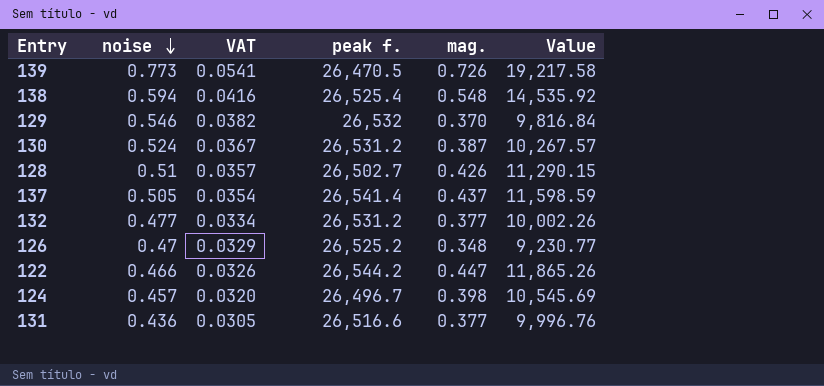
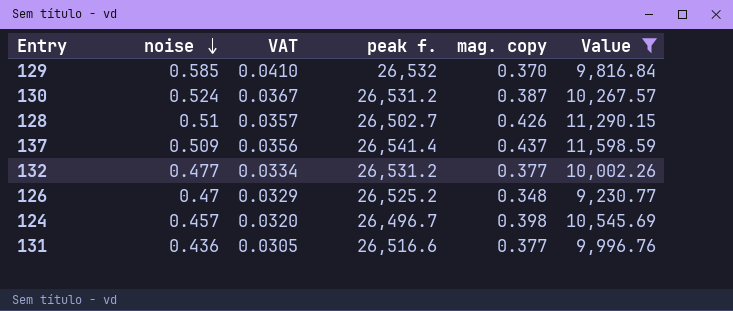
filter: none -> Value <= 11,598.59
column name: mag. -> mag. copy
129 | noise: 0.546 -> 0.585
129 | VAT: 0.0382 -> 0.0410
137 | noise: 0.505 -> 0.509
137 | VAT: 0.0354 -> 0.0356

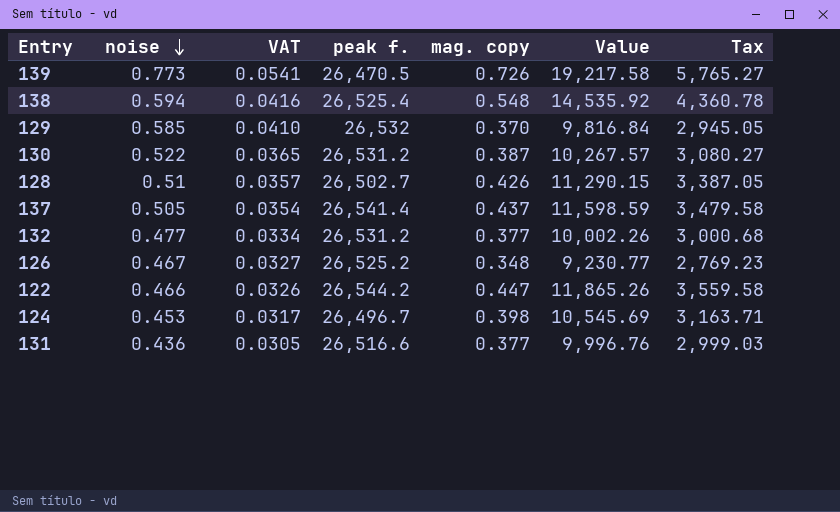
filter: Value <= 11,598.59 -> none
column Tax | formula: none -> [Value] * 0.3
130 | noise: 0.524 -> 0.522
130 | VAT: 0.0367 -> 0.0365
137 | noise: 0.509 -> 0.505
137 | VAT: 0.0356 -> 0.0354
126 | noise: 0.47 -> 0.467
126 | VAT: 0.0329 -> 0.0327
124 | noise: 0.457 -> 0.453
124 | VAT: 0.0320 -> 0.0317

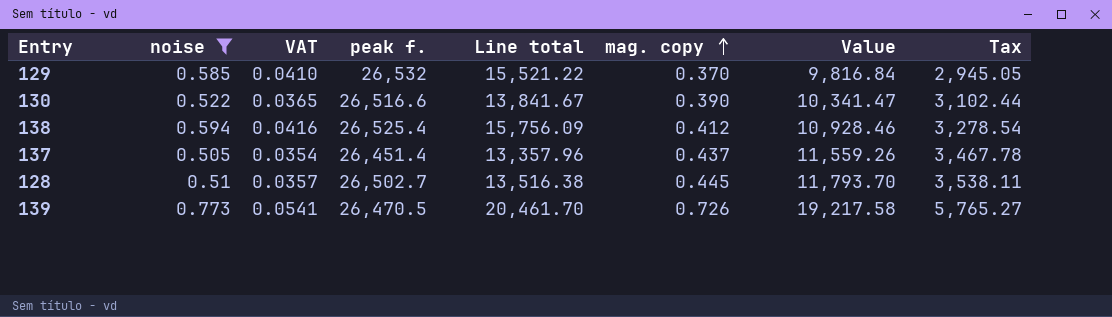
filter: none -> noise >= 0.505
row order: noise descending -> mag. copy ascending
column Line total | formula: none -> [noise] * [peak f.]
130 | peak f.: 26,531.2 -> 26,516.6
130 | mag. copy: 0.387 -> 0.390
130 | Value: 10,267.57 -> 10,341.47
130 | Tax: 3,080.27 -> 3,102.44
138 | mag. copy: 0.548 -> 0.412
138 | Value: 14,535.92 -> 10,928.46
138 | Tax: 4,360.78 -> 3,278.54
137 | peak f.: 26,541.4 -> 26,451.4
137 | Value: 11,598.59 -> 11,559.26
137 | Tax: 3,479.58 -> 3,467.78
128 | mag. copy: 0.426 -> 0.445
128 | Value: 11,290.15 -> 11,793.70
128 | Tax: 3,387.05 -> 3,538.11

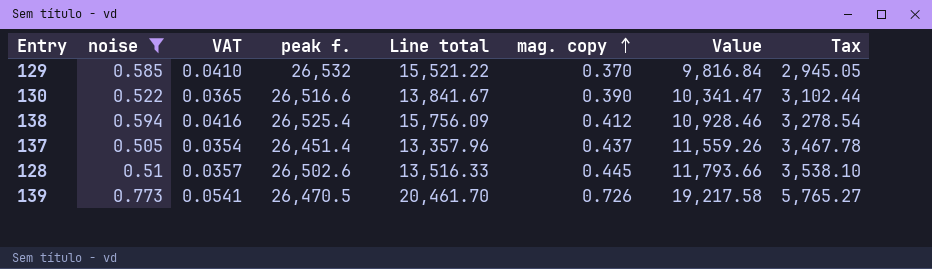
128 | peak f.: 26,502.7 -> 26,502.6
128 | Line total: 13,516.38 -> 13,516.33
128 | Value: 11,793.70 -> 11,793.66
128 | Tax: 3,538.11 -> 3,538.10

